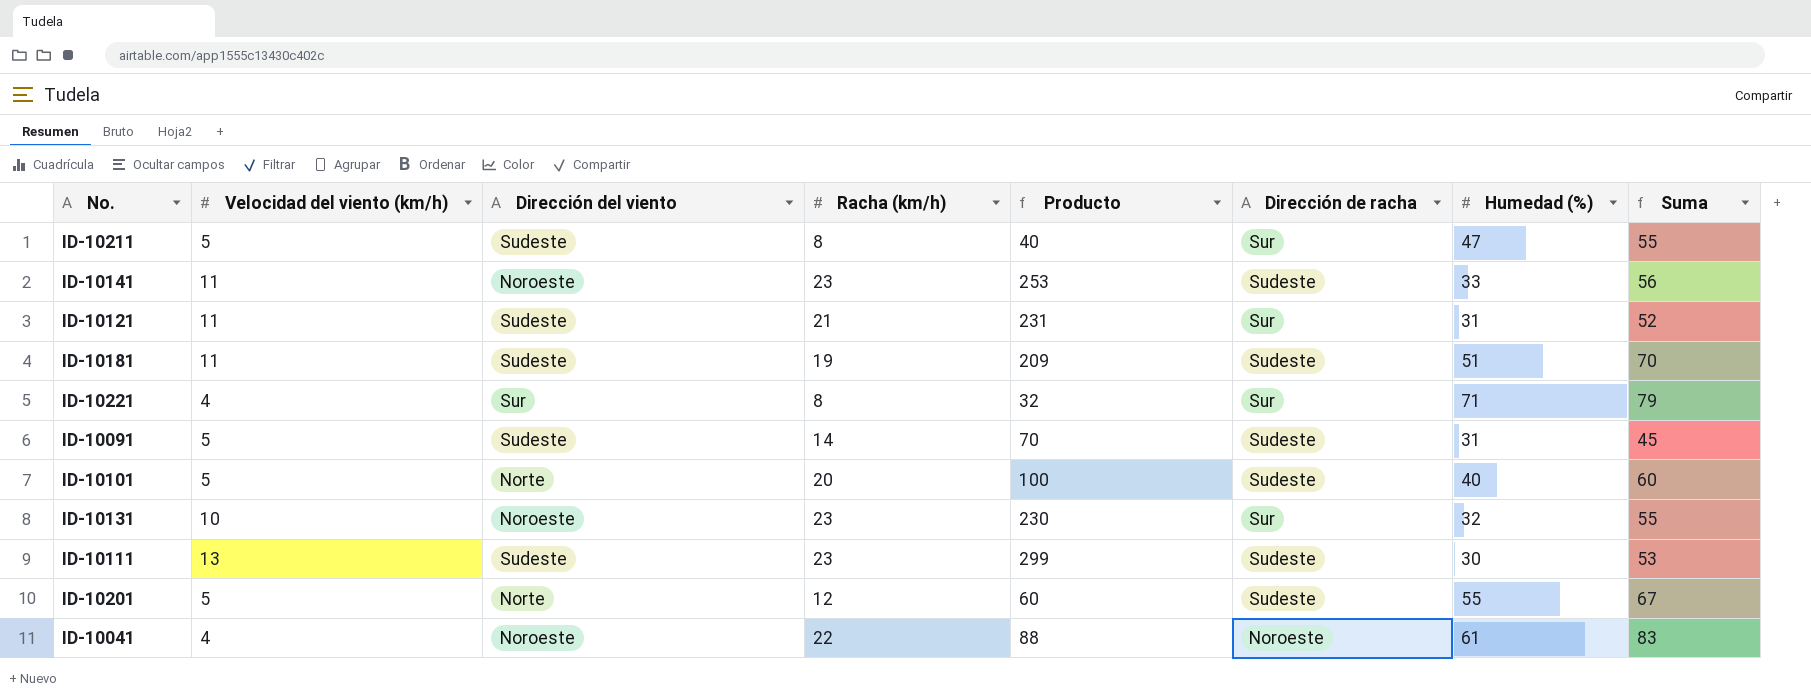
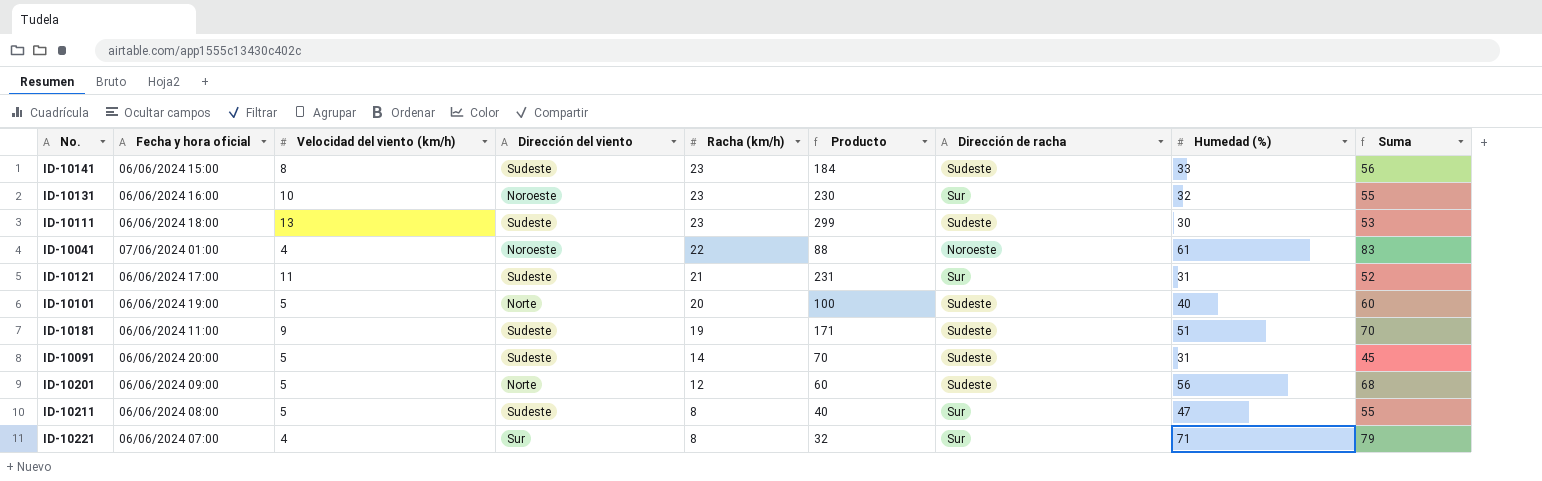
row order: none -> Racha (km/h) descending
column Fecha y hora oficial | position: none -> 2
ID-10141 | Velocidad del viento (km/h): 11 -> 8
ID-10141 | Dirección del viento: Noroeste -> Sudeste
ID-10141 | Producto: 253 -> 184
ID-10181 | Velocidad del viento (km/h): 11 -> 9
ID-10181 | Producto: 209 -> 171
ID-10201 | Humedad (%): 55 -> 56
ID-10201 | Suma: 67 -> 68

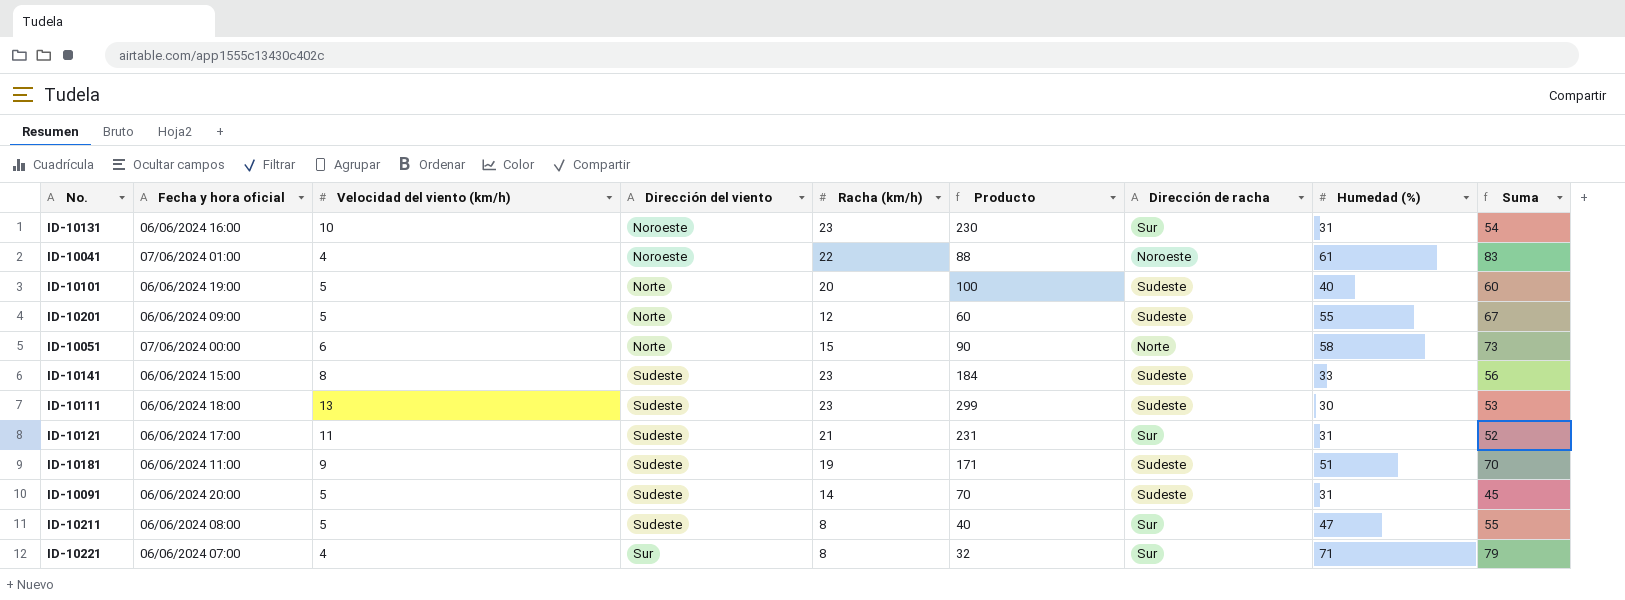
row order: Racha (km/h) descending -> Dirección del viento ascending
ID-10131 | Humedad (%): 32 -> 31
ID-10131 | Suma: 55 -> 54
ID-10201 | Humedad (%): 56 -> 55
ID-10201 | Suma: 68 -> 67
row ID-10051: none -> 07/06/2024 00:00 | 6 | Norte | 15 | 90 | Norte | 58 | 73

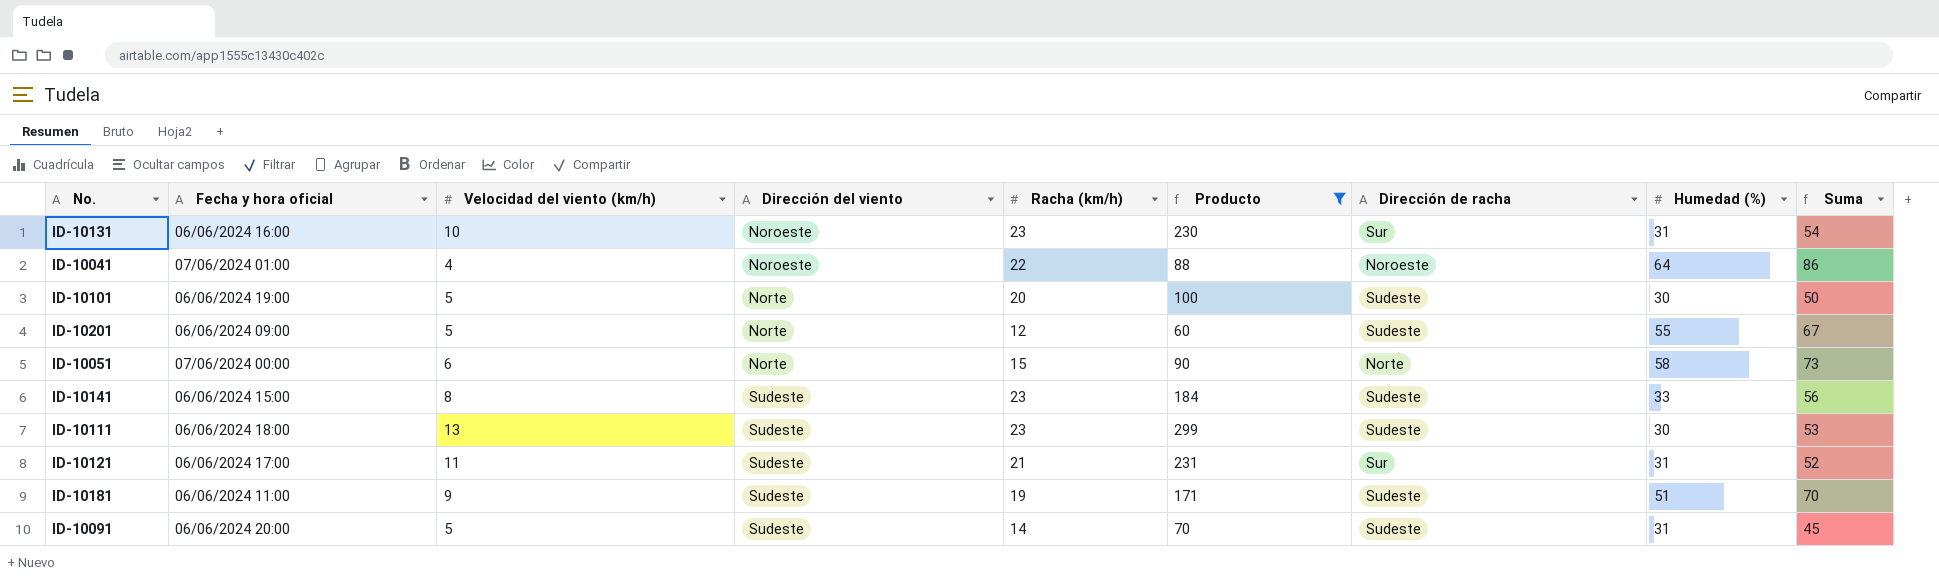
filter: none -> Producto >= 60
ID-10041 | Humedad (%): 61 -> 64
ID-10041 | Suma: 83 -> 86
ID-10101 | Humedad (%): 40 -> 30
ID-10101 | Suma: 60 -> 50

